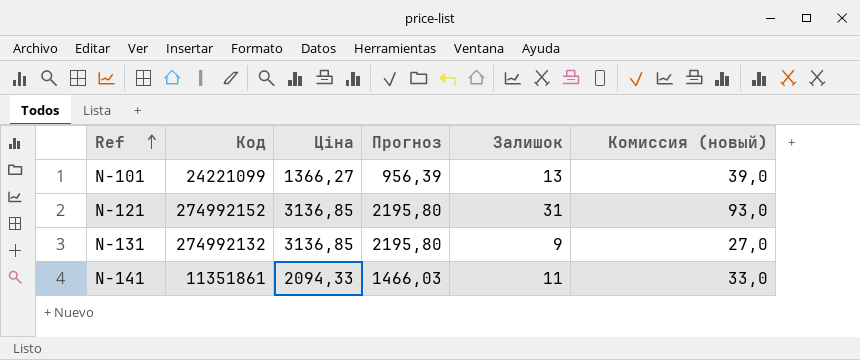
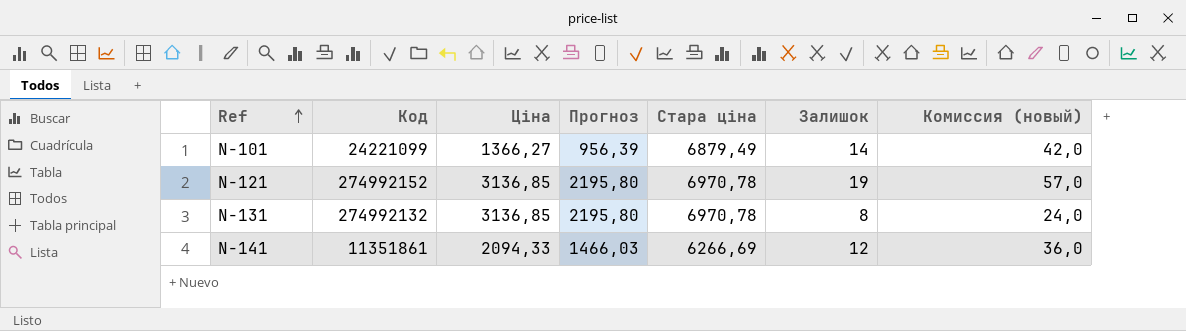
column Стара ціна | position: none -> 5
N-101 | Залишок: 13 -> 14
N-101 | Комиссия (новый): 39,0 -> 42,0
N-121 | Залишок: 31 -> 19
N-121 | Комиссия (новый): 93,0 -> 57,0
N-131 | Залишок: 9 -> 8
N-131 | Комиссия (новый): 27,0 -> 24,0
N-141 | Залишок: 11 -> 12
N-141 | Комиссия (новый): 33,0 -> 36,0

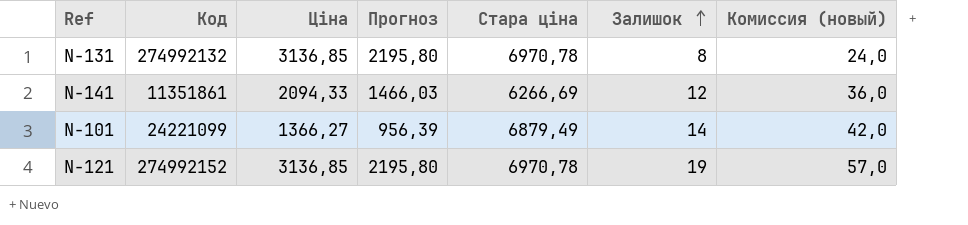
row order: Ref ascending -> Залишок ascending

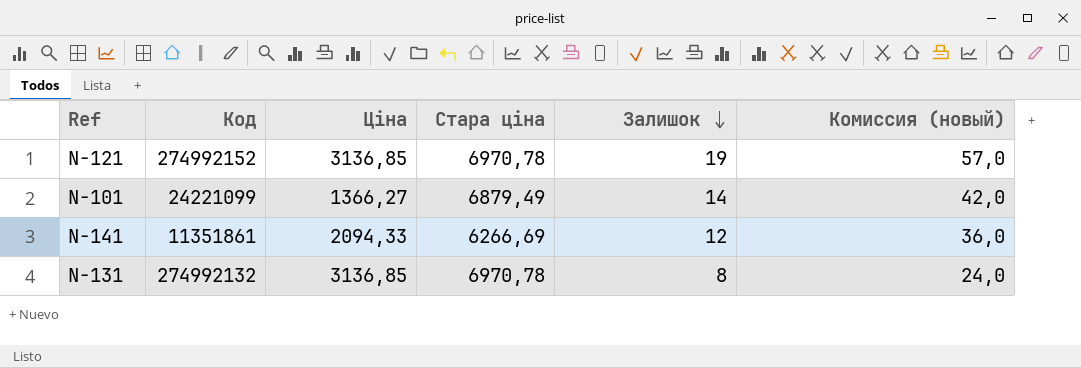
row order: Залишок ascending -> Залишок descending
column Прогноз | formula: [Ціна] * 0,7 -> none

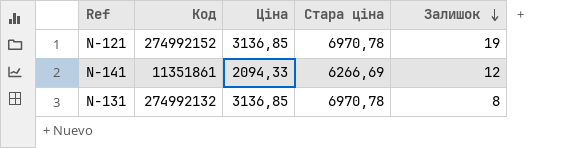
column Комиссия (новый) | formula: [Залишок] * 3 -> none
row N-101: 24221099 | 1366,27 | 6879,49 | 14 | 42,0 -> none

